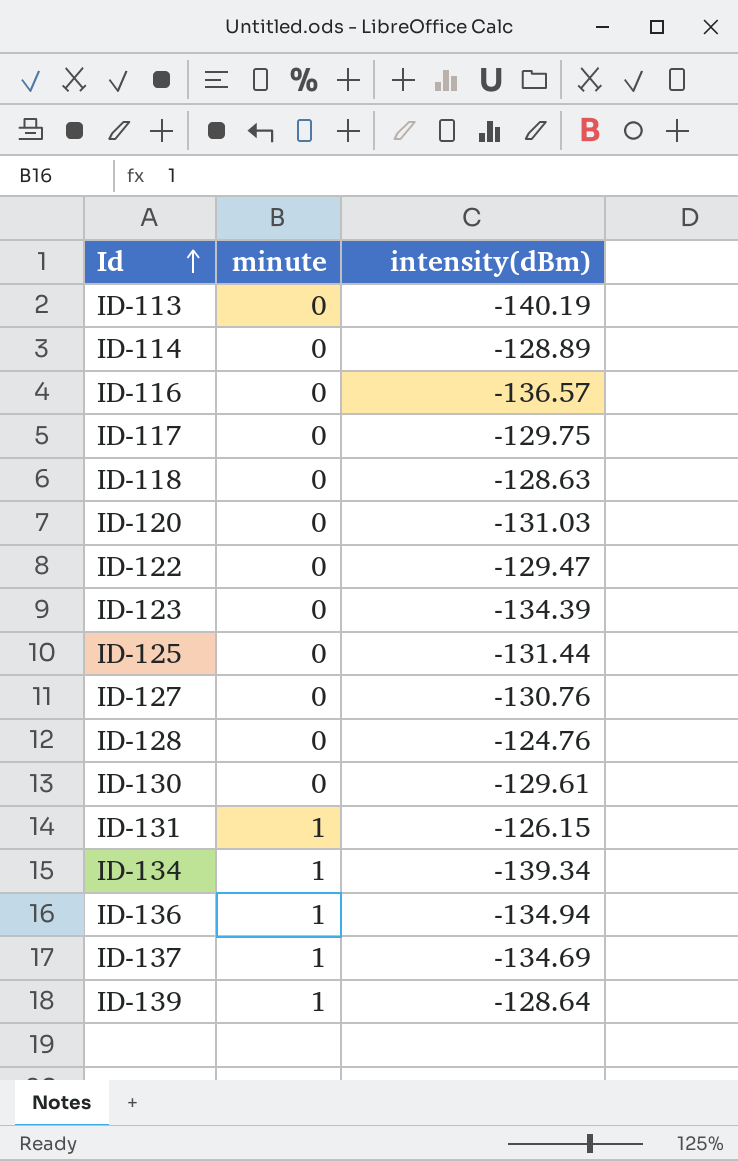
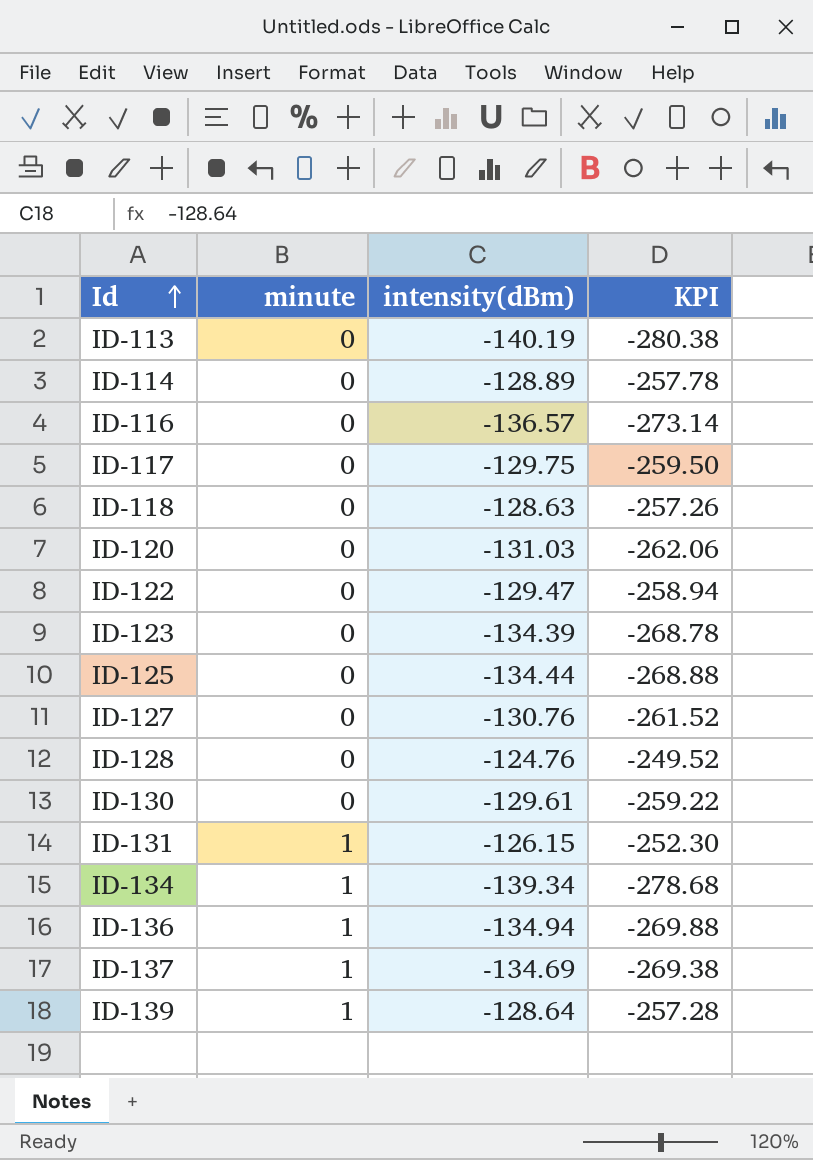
column KPI | formula: none -> [intensity(dBm)] * 2
ID-125 | intensity(dBm): -131.44 -> -134.44

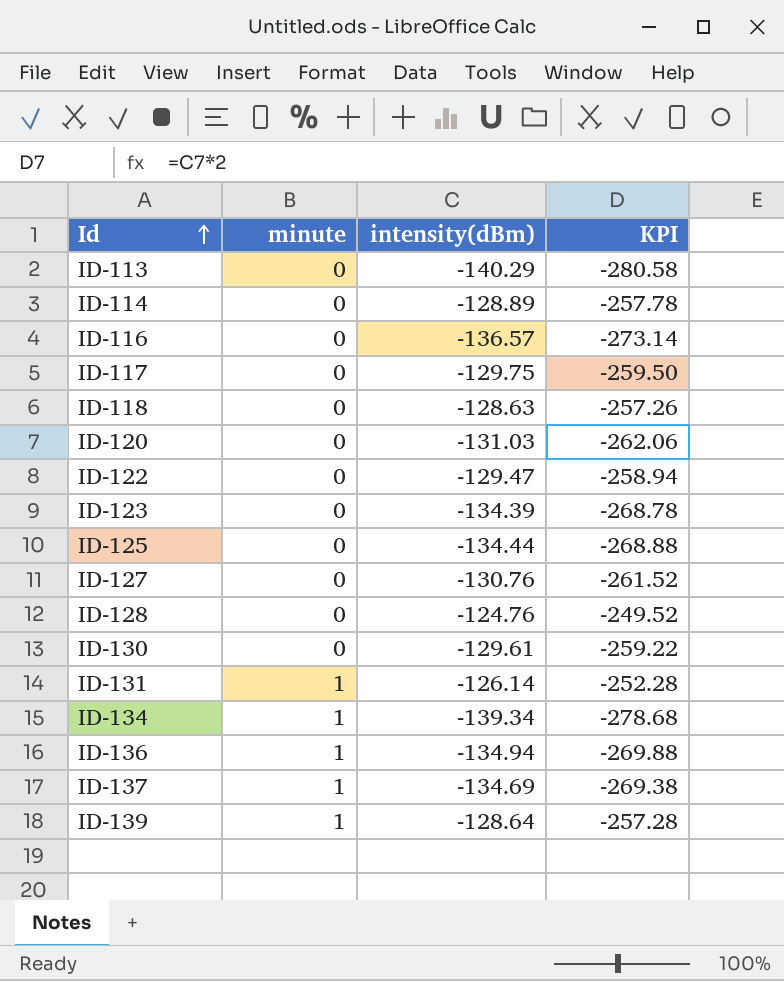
ID-113 | intensity(dBm): -140.19 -> -140.29
ID-113 | KPI: -280.38 -> -280.58
ID-131 | intensity(dBm): -126.15 -> -126.14
ID-131 | KPI: -252.30 -> -252.28

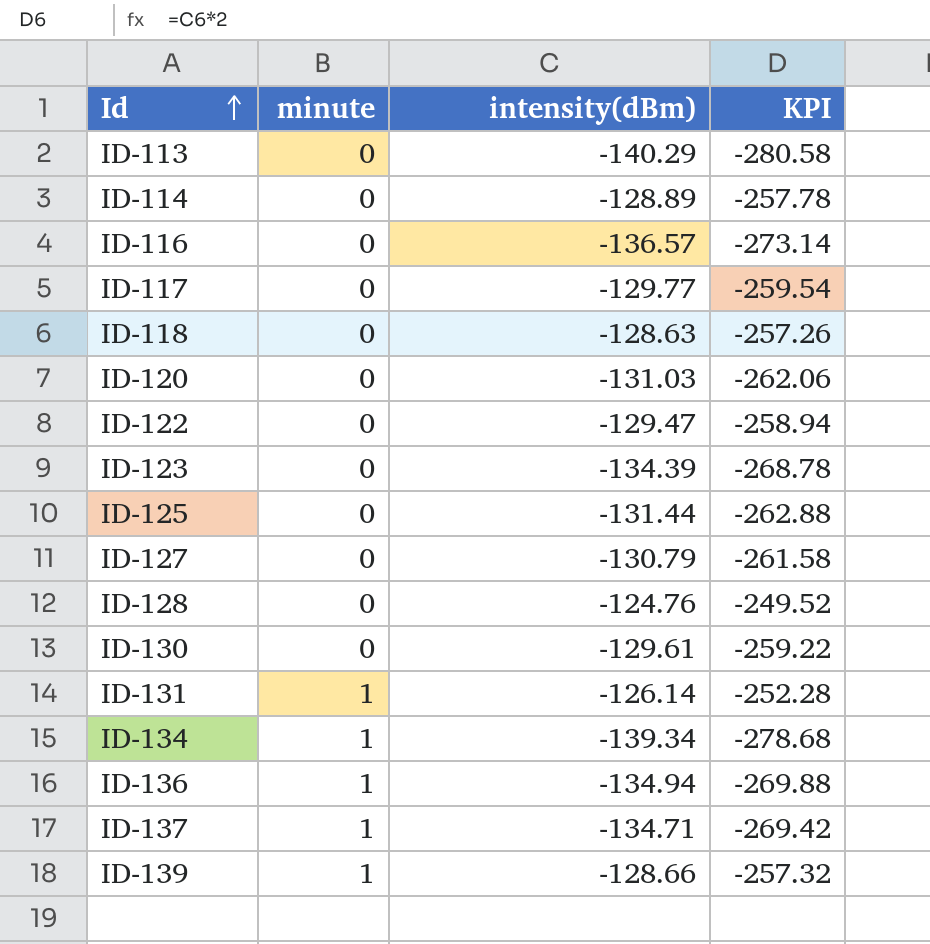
ID-117 | intensity(dBm): -129.75 -> -129.77
ID-117 | KPI: -259.50 -> -259.54
ID-125 | intensity(dBm): -134.44 -> -131.44
ID-125 | KPI: -268.88 -> -262.88
ID-127 | intensity(dBm): -130.76 -> -130.79
ID-127 | KPI: -261.52 -> -261.58
ID-137 | intensity(dBm): -134.69 -> -134.71
ID-137 | KPI: -269.38 -> -269.42
ID-139 | intensity(dBm): -128.64 -> -128.66
ID-139 | KPI: -257.28 -> -257.32

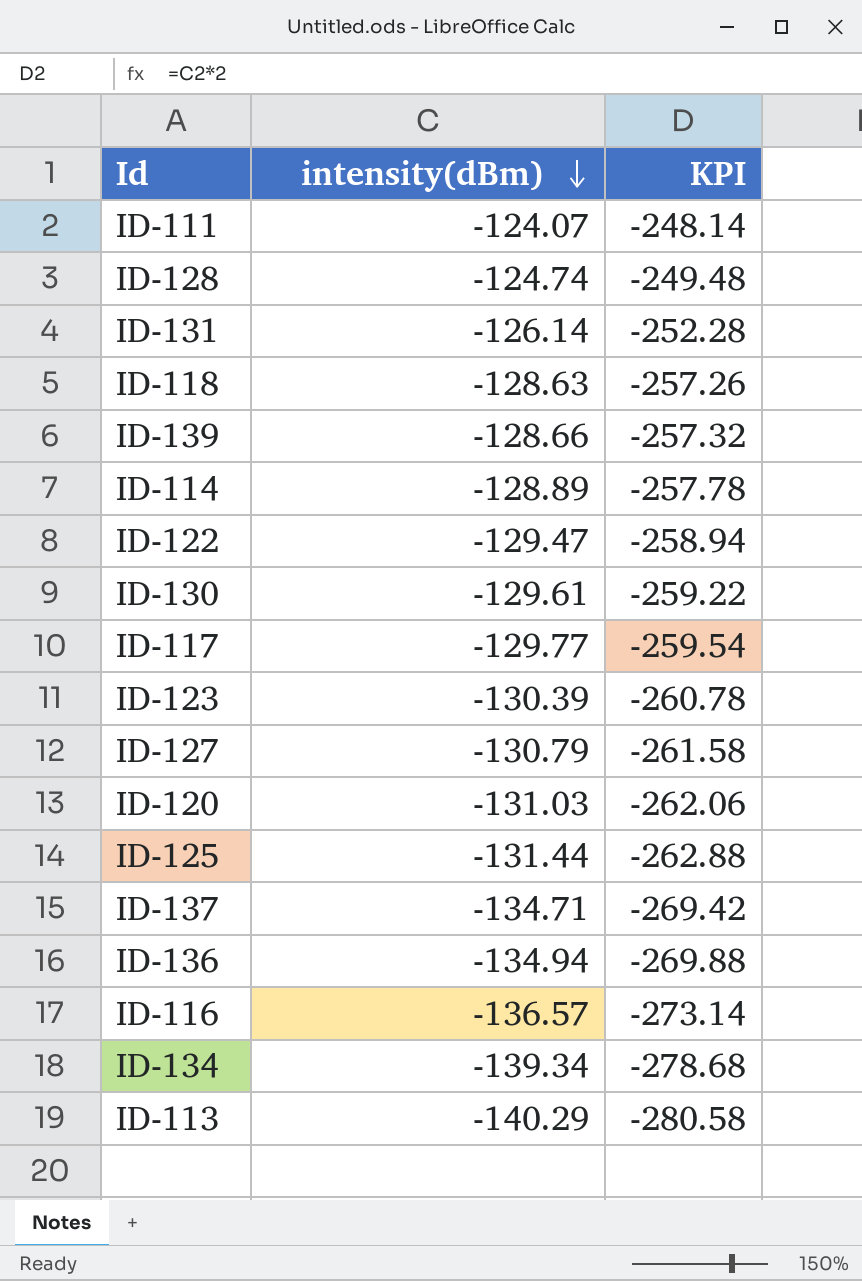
row order: Id ascending -> intensity(dBm) descending
column minute | position: 2 -> none
row ID-111: none -> -124.07 | -248.14
ID-128 | intensity(dBm): -124.76 -> -124.74
ID-128 | KPI: -249.52 -> -249.48
ID-123 | intensity(dBm): -134.39 -> -130.39
ID-123 | KPI: -268.78 -> -260.78

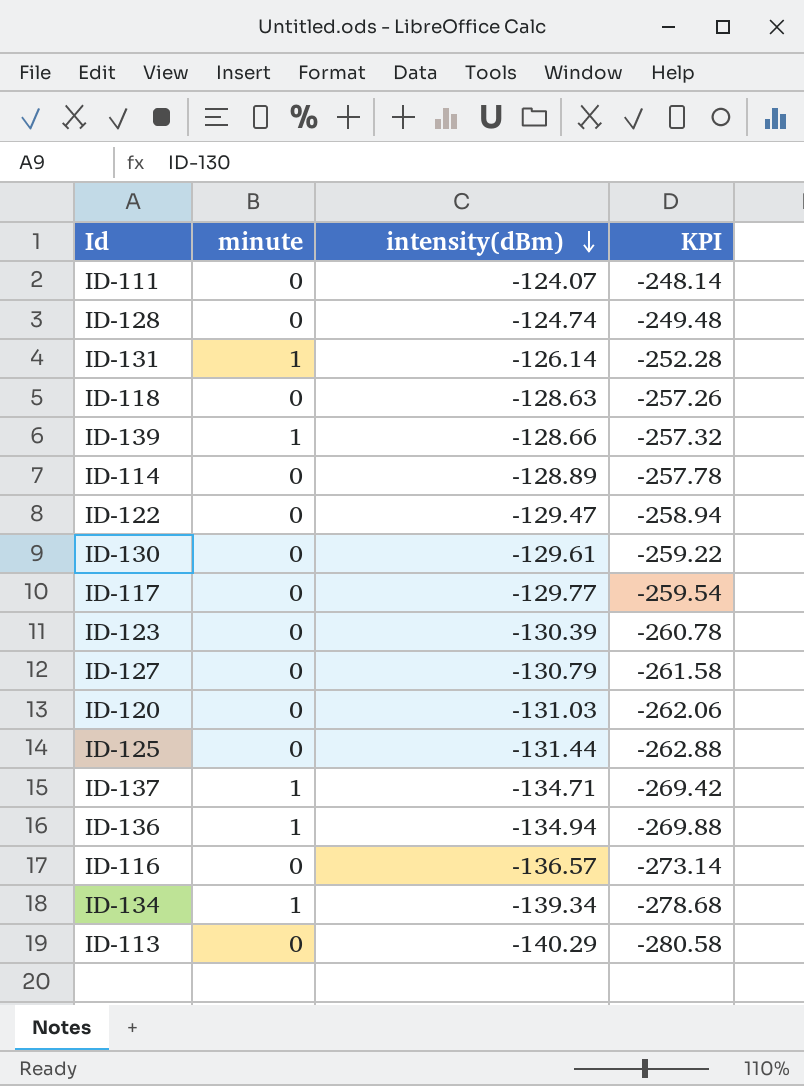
column minute | position: none -> 2

